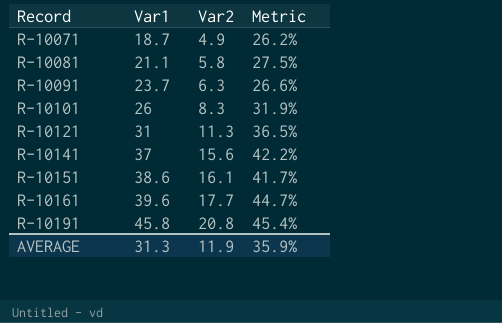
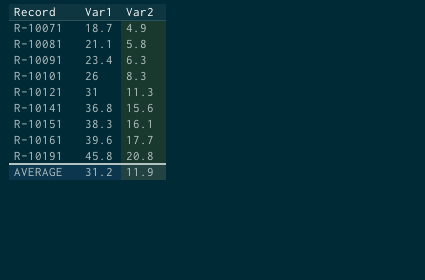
column Metric | formula: [Var2] / [Var1] -> none
R-10091 | Var1: 23.7 -> 23.4
R-10141 | Var1: 37 -> 36.8
R-10151 | Var1: 38.6 -> 38.3
AVERAGE | Var1: 31.3 -> 31.2

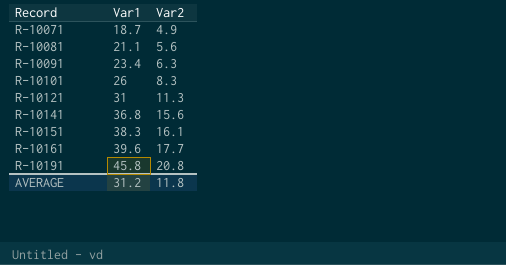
R-10081 | Var2: 5.8 -> 5.6
AVERAGE | Var2: 11.9 -> 11.8

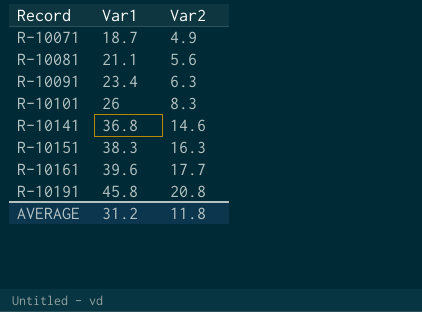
row R-10121: 31 | 11.3 -> none
R-10141 | Var2: 15.6 -> 14.6
R-10151 | Var2: 16.1 -> 16.3

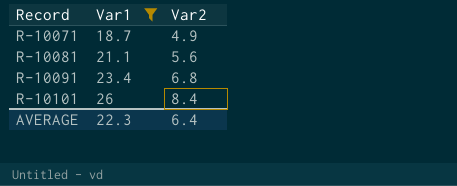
filter: none -> Var1 <= 26
R-10091 | Var2: 6.3 -> 6.8
R-10101 | Var2: 8.3 -> 8.4
AVERAGE | Var1: 31.2 -> 22.3
AVERAGE | Var2: 11.8 -> 6.4

